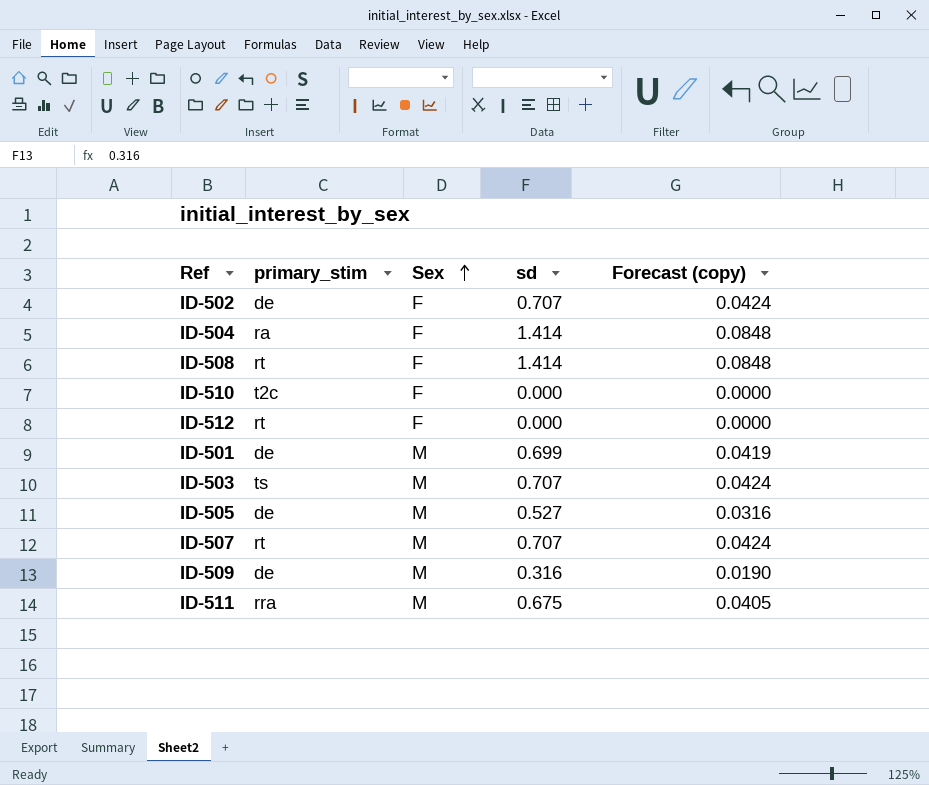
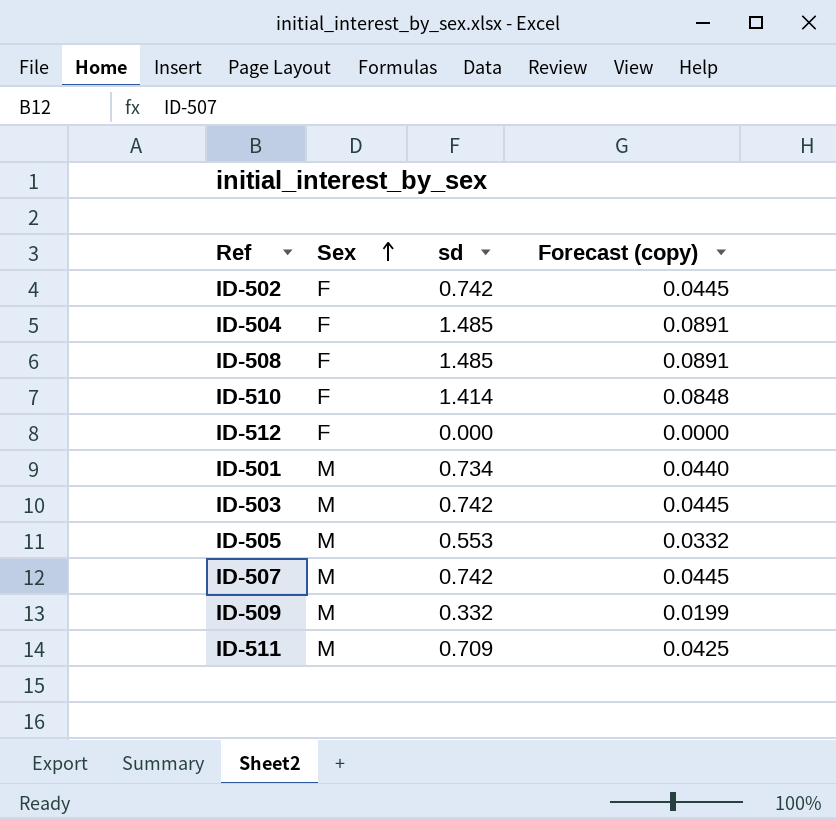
column primary_stim | position: 2 -> none
ID-502 | sd: 0.707 -> 0.742
ID-502 | Forecast (copy): 0.0424 -> 0.0445
ID-504 | sd: 1.414 -> 1.485
ID-504 | Forecast (copy): 0.0848 -> 0.0891
ID-508 | sd: 1.414 -> 1.485
ID-508 | Forecast (copy): 0.0848 -> 0.0891
ID-510 | sd: 0.000 -> 1.414
ID-510 | Forecast (copy): 0.0000 -> 0.0848
ID-501 | sd: 0.699 -> 0.734
ID-501 | Forecast (copy): 0.0419 -> 0.0440
ID-503 | sd: 0.707 -> 0.742
ID-503 | Forecast (copy): 0.0424 -> 0.0445
ID-505 | sd: 0.527 -> 0.553
ID-505 | Forecast (copy): 0.0316 -> 0.0332
ID-507 | sd: 0.707 -> 0.742
ID-507 | Forecast (copy): 0.0424 -> 0.0445
ID-509 | sd: 0.316 -> 0.332
ID-509 | Forecast (copy): 0.0190 -> 0.0199
ID-511 | sd: 0.675 -> 0.709
ID-511 | Forecast (copy): 0.0405 -> 0.0425

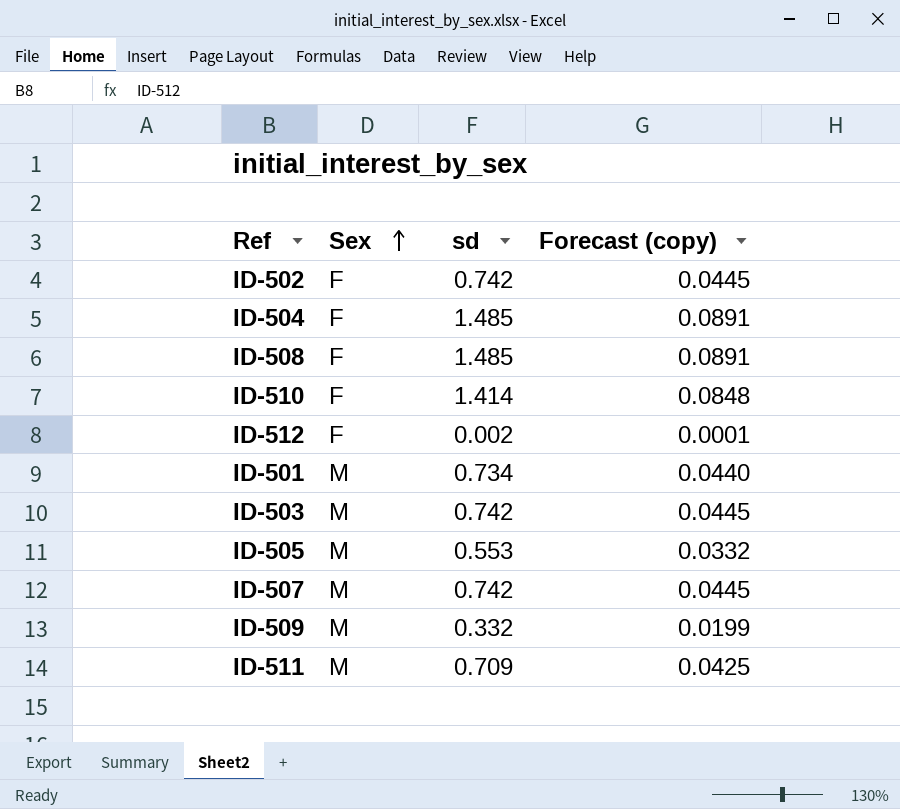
ID-512 | sd: 0.000 -> 0.002
ID-512 | Forecast (copy): 0.0000 -> 0.0001

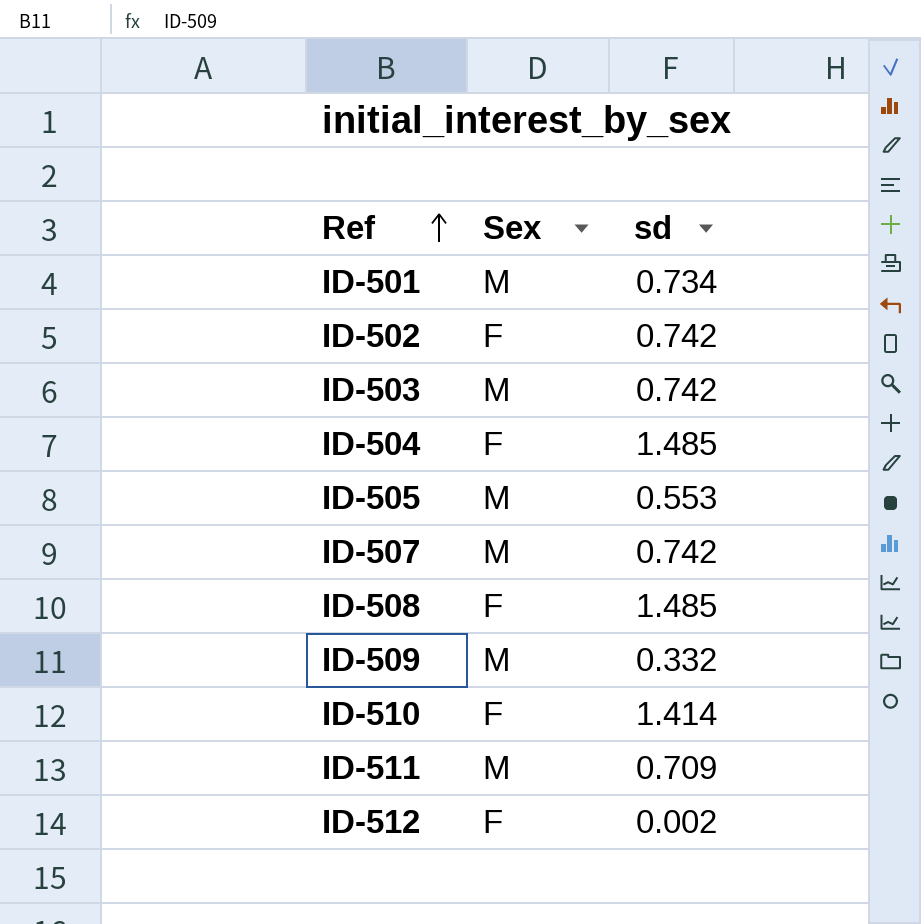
row order: Sex ascending -> Ref ascending
column Forecast (copy) | formula: [sd] * 0.06 -> none

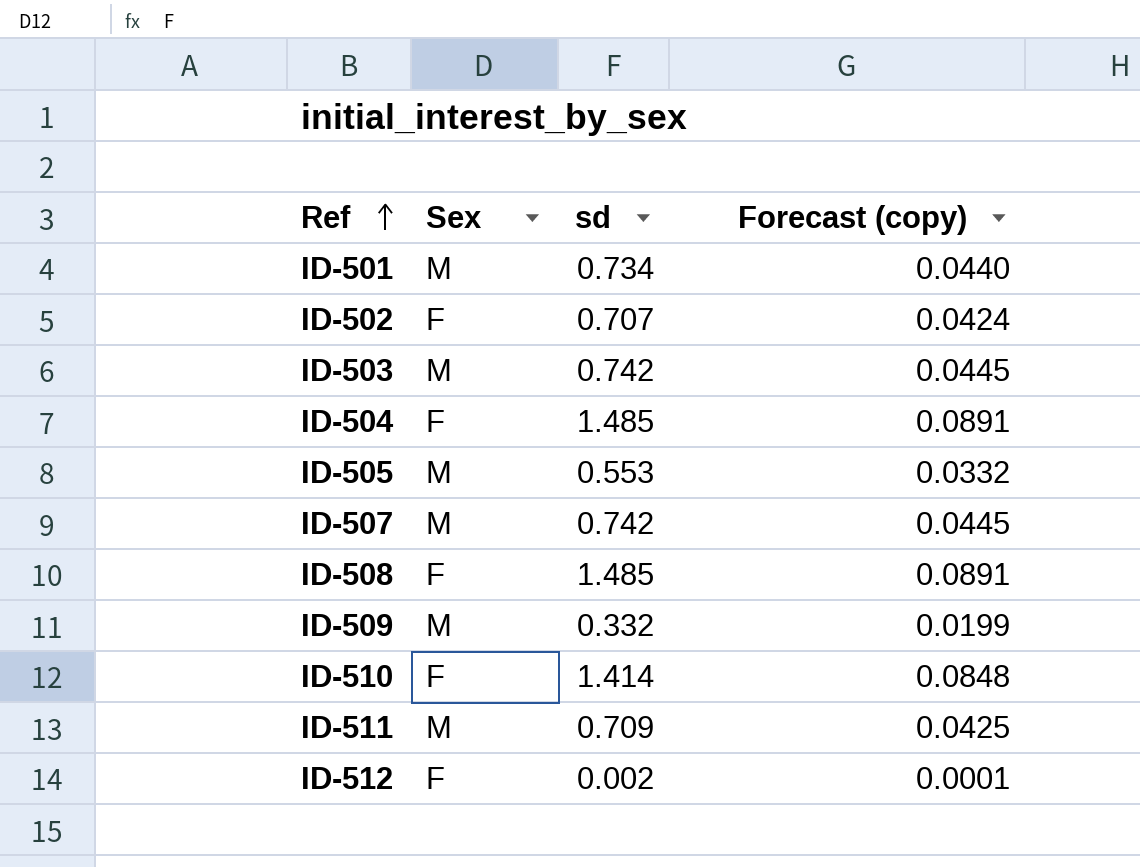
column Forecast (copy) | formula: none -> [sd] * 0.06
ID-502 | sd: 0.742 -> 0.707

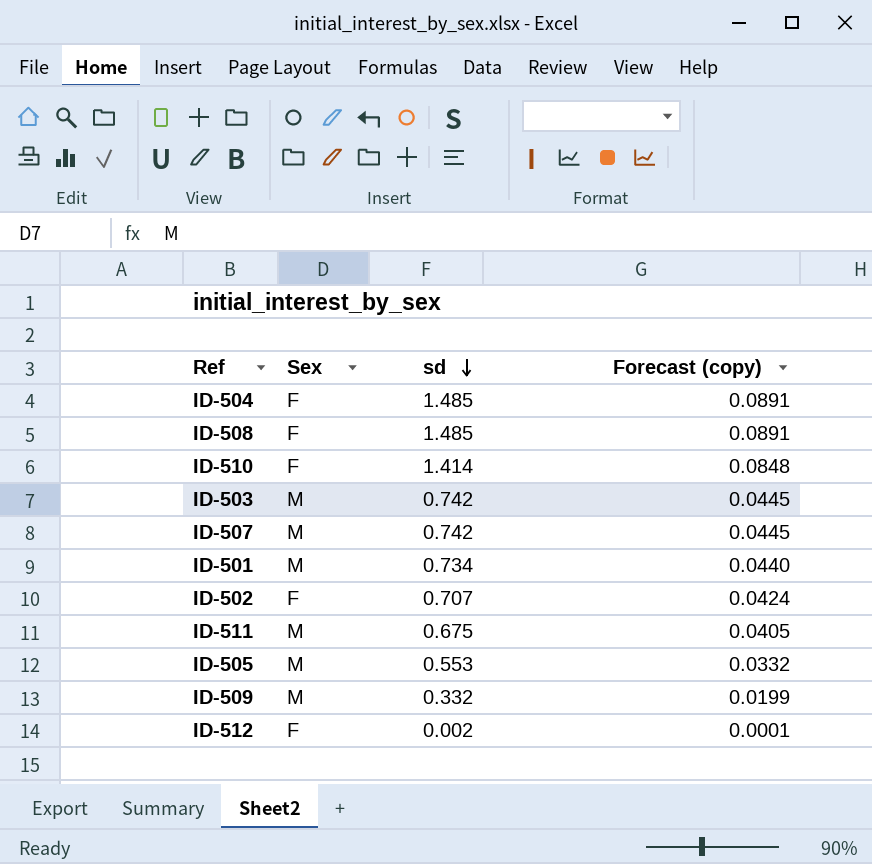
row order: Ref ascending -> sd descending
ID-511 | sd: 0.709 -> 0.675
ID-511 | Forecast (copy): 0.0425 -> 0.0405

